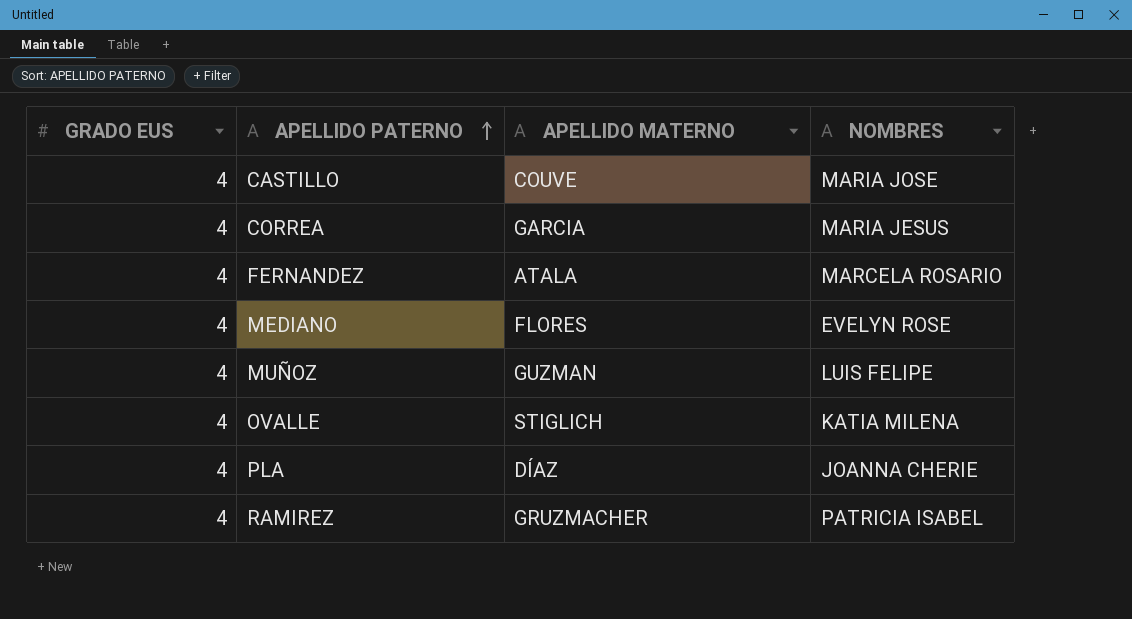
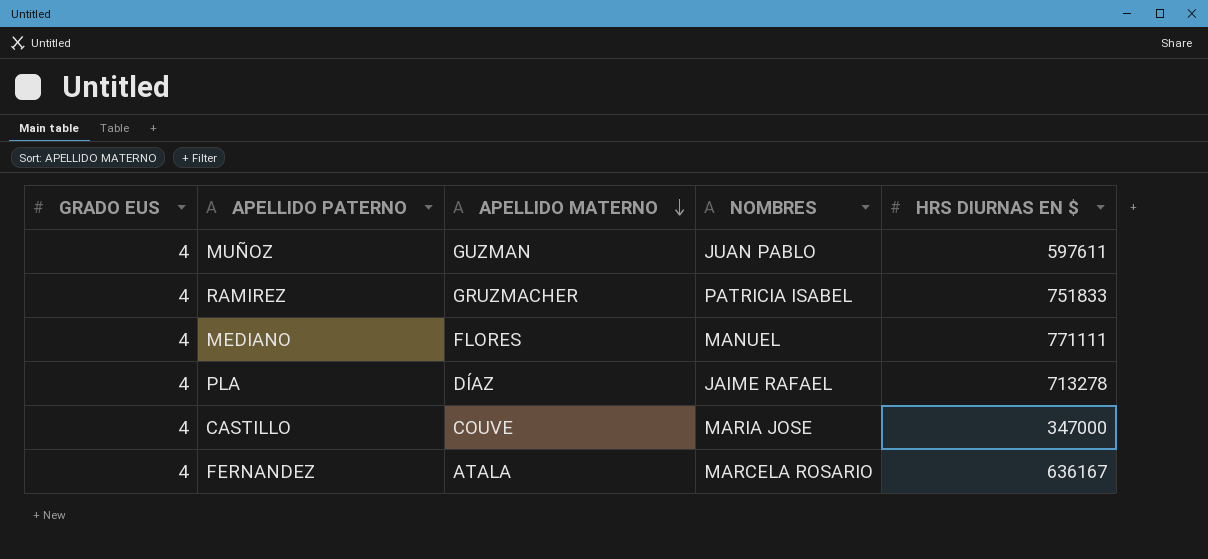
row order: APELLIDO PATERNO ascending -> APELLIDO MATERNO descending
column HRS DIURNAS EN $ | position: none -> 5
row CORREA: 4 | GARCIA | MARIA JESUS -> none
row OVALLE: 4 | STIGLICH | KATIA MILENA -> none
MUÑOZ | NOMBRES: LUIS FELIPE -> JUAN PABLO
MEDIANO | NOMBRES: EVELYN ROSE -> MANUEL
PLA | NOMBRES: JOANNA CHERIE -> JAIME RAFAEL

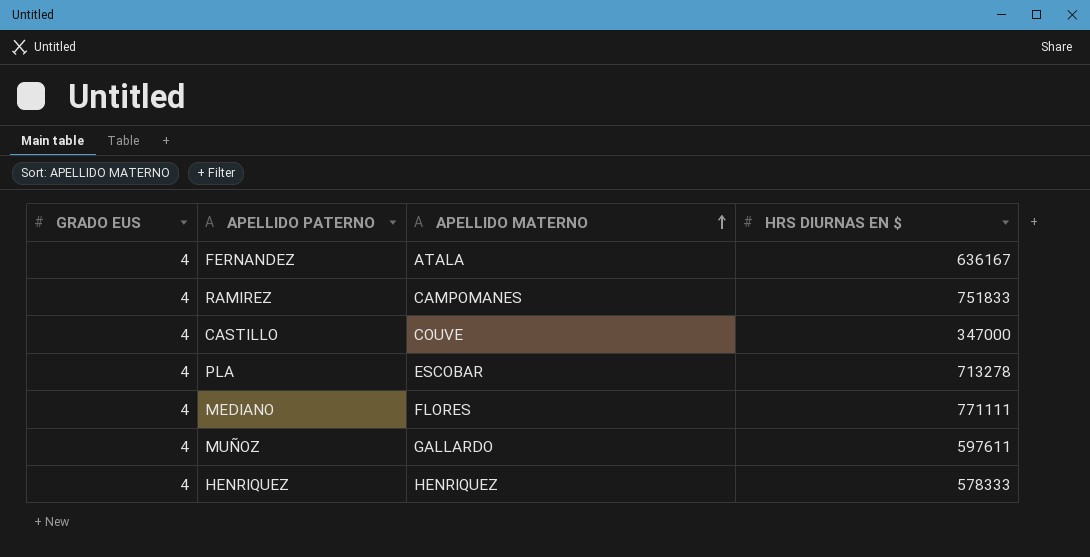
row order: APELLIDO MATERNO descending -> APELLIDO MATERNO ascending
column NOMBRES | position: 4 -> none
RAMIREZ | APELLIDO MATERNO: GRUZMACHER -> CAMPOMANES
PLA | APELLIDO MATERNO: DÍAZ -> ESCOBAR
MUÑOZ | APELLIDO MATERNO: GUZMAN -> GALLARDO
row HENRIQUEZ: none -> 4 | HENRIQUEZ | 578333

